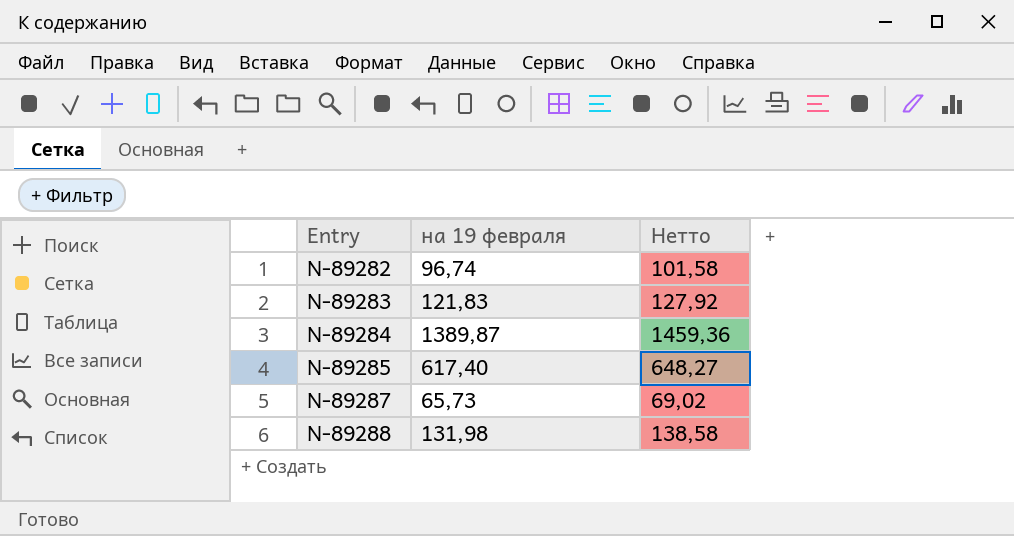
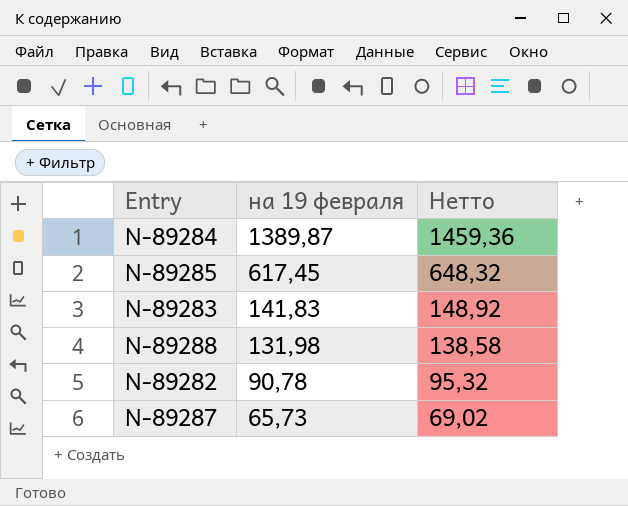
row order: Entry ascending -> на 19 февраля descending
N-89285 | на 19 февраля: 617,40 -> 617,45
N-89285 | Нетто: 648,27 -> 648,32
N-89283 | на 19 февраля: 121,83 -> 141,83
N-89283 | Нетто: 127,92 -> 148,92
N-89282 | на 19 февраля: 96,74 -> 90,78
N-89282 | Нетто: 101,58 -> 95,32

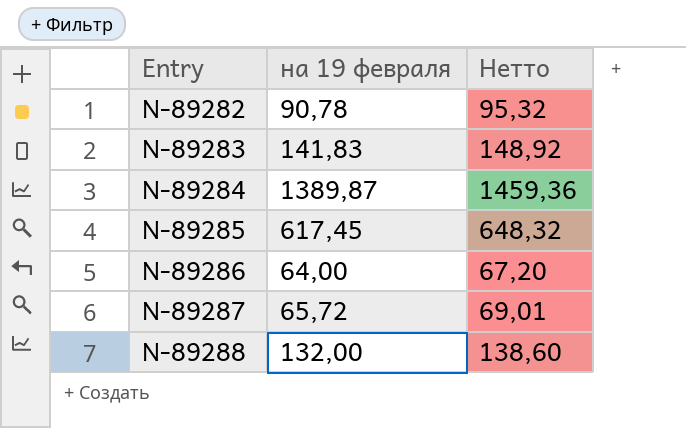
row order: на 19 февраля descending -> Entry ascending
row N-89286: none -> 64,00 | 67,20
N-89287 | на 19 февраля: 65,73 -> 65,72
N-89287 | Нетто: 69,02 -> 69,01
N-89288 | на 19 февраля: 131,98 -> 132,00
N-89288 | Нетто: 138,58 -> 138,60

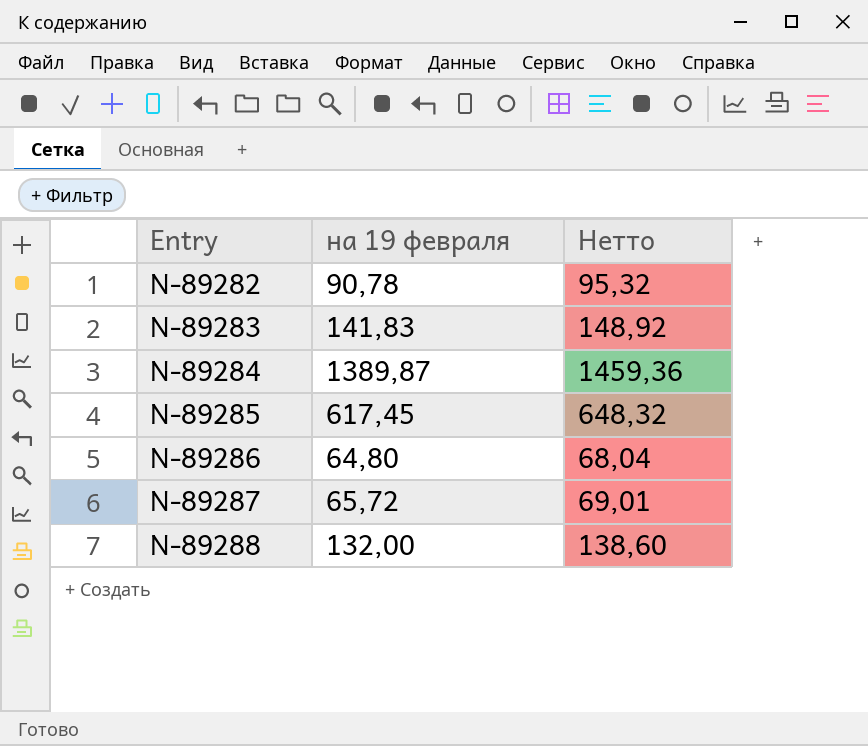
N-89286 | на 19 февраля: 64,00 -> 64,80
N-89286 | Нетто: 67,20 -> 68,04

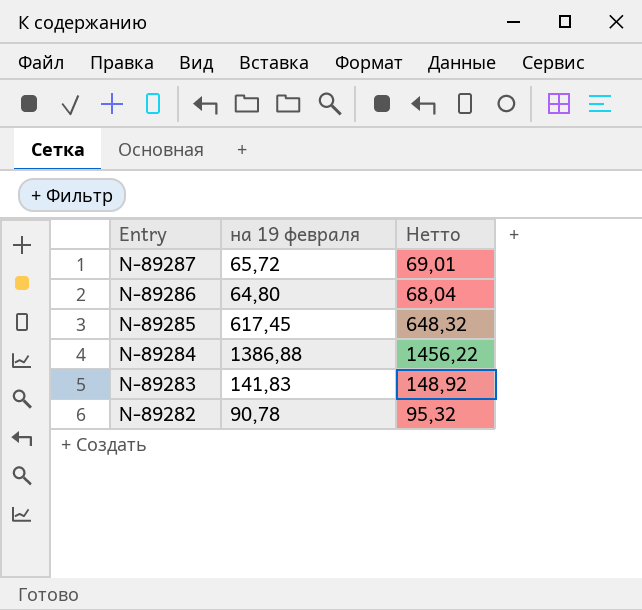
row order: Entry ascending -> Entry descending
row N-89288: 132,00 | 138,60 -> none
N-89284 | на 19 февраля: 1389,87 -> 1386,88
N-89284 | Нетто: 1459,36 -> 1456,22

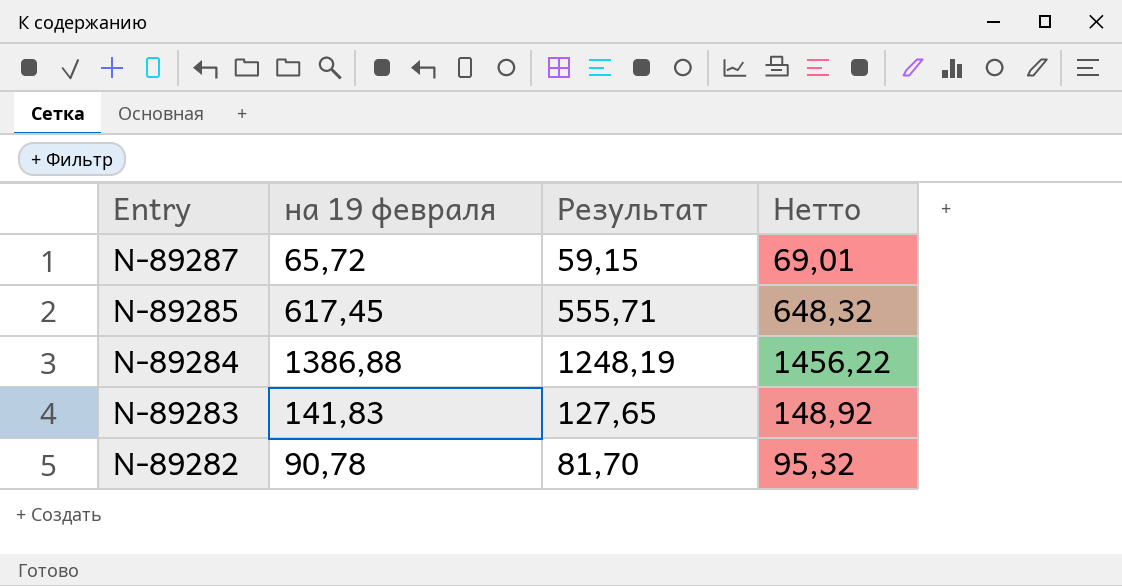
column Результат | formula: none -> [на 19 февраля] * 0,9
row N-89286: 64,80 | 68,04 -> none

